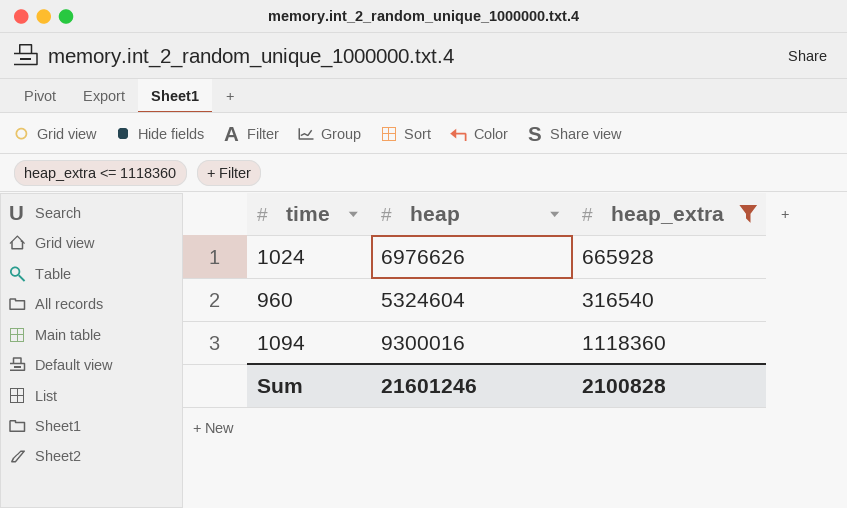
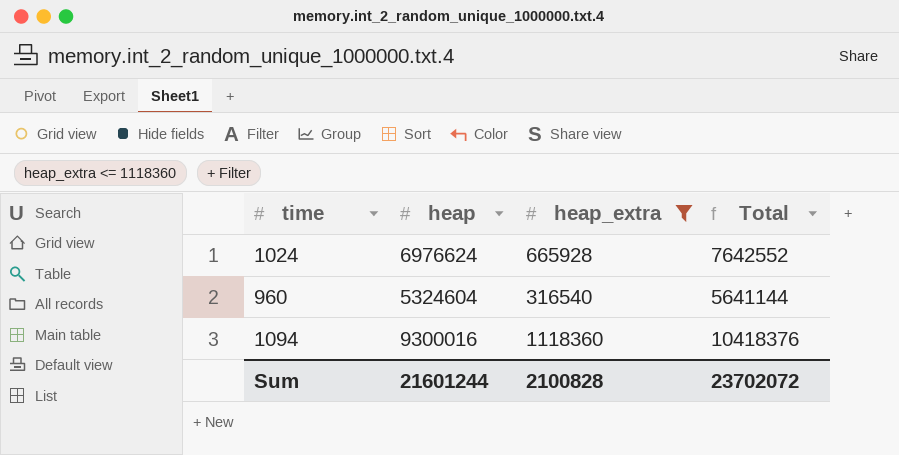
column Total | formula: none -> [heap] + [heap_extra]
1024 | heap: 6976626 -> 6976624
Sum | heap: 21601246 -> 21601244

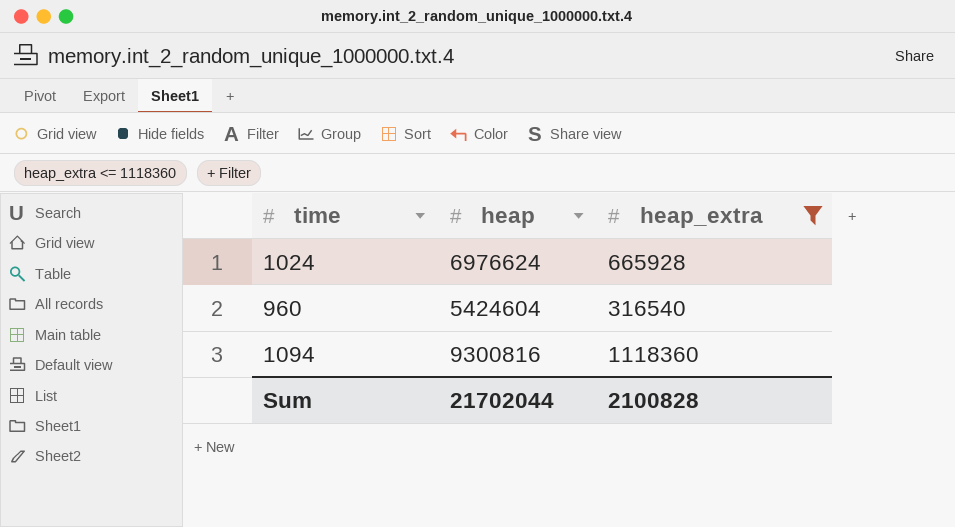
column Total | formula: [heap] + [heap_extra] -> none
960 | heap: 5324604 -> 5424604
1094 | heap: 9300016 -> 9300816
Sum | heap: 21601244 -> 21702044

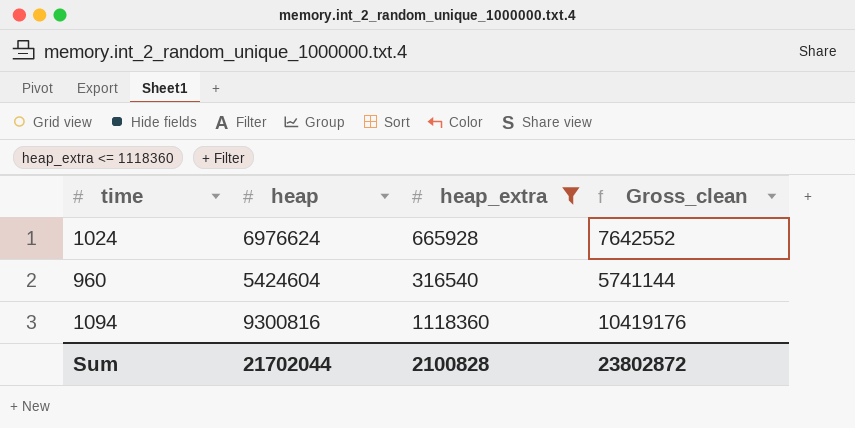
column Gross_clean | formula: none -> [heap] + [heap_extra]

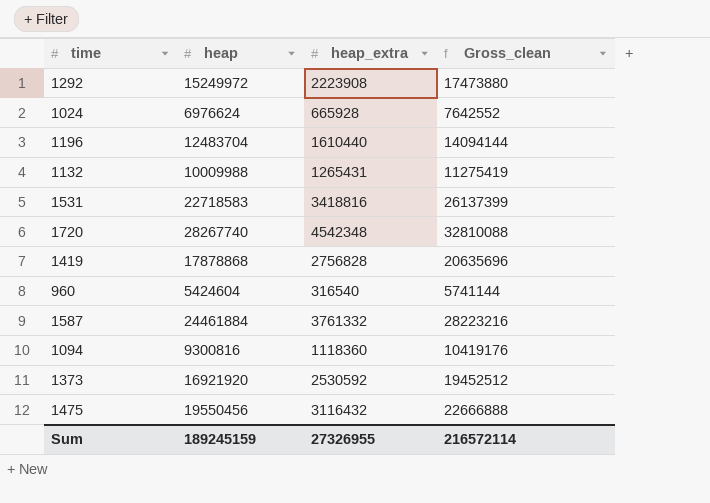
filter: heap_extra <= 1118360 -> none
Sum | heap: 21702044 -> 189245159
Sum | heap_extra: 2100828 -> 27326955
Sum | Gross_clean: 23802872 -> 216572114

